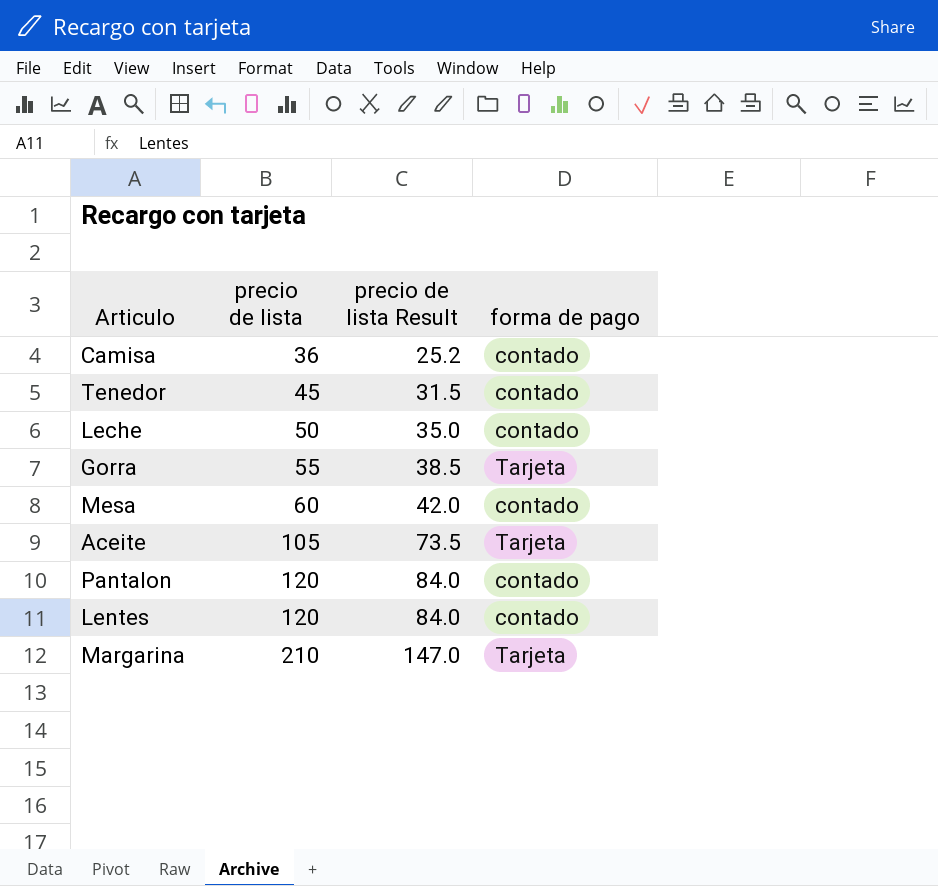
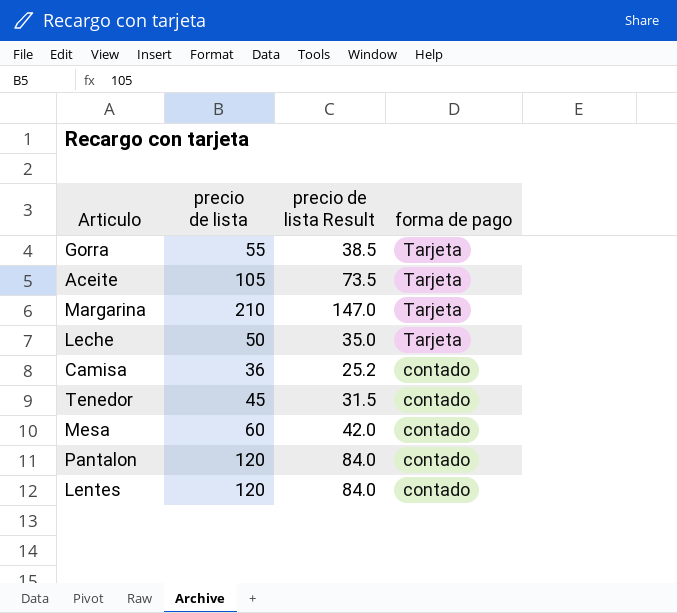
row order: precio de lista ascending -> forma de pago descending
Leche | forma de pago: contado -> Tarjeta

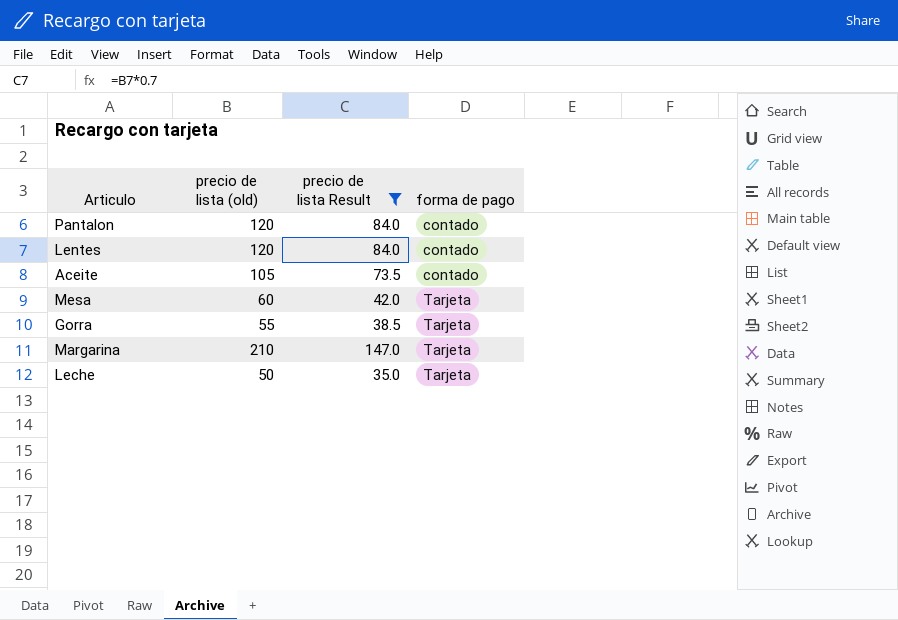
filter: none -> precio de lista Result >= 35.0
row order: forma de pago descending -> forma de pago ascending
column name: precio de lista -> precio de lista (old)
Aceite | forma de pago: Tarjeta -> contado
Mesa | forma de pago: contado -> Tarjeta

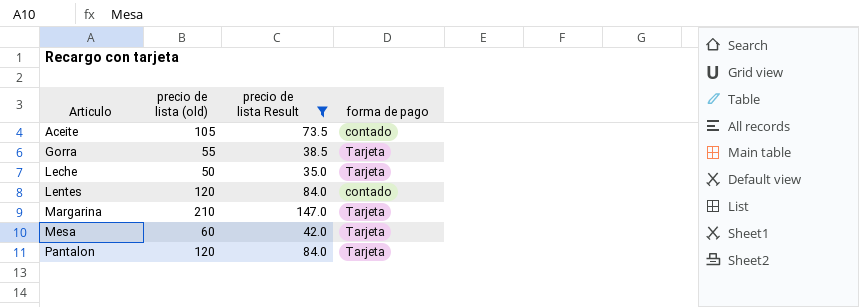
row order: forma de pago ascending -> Articulo ascending
Pantalon | forma de pago: contado -> Tarjeta

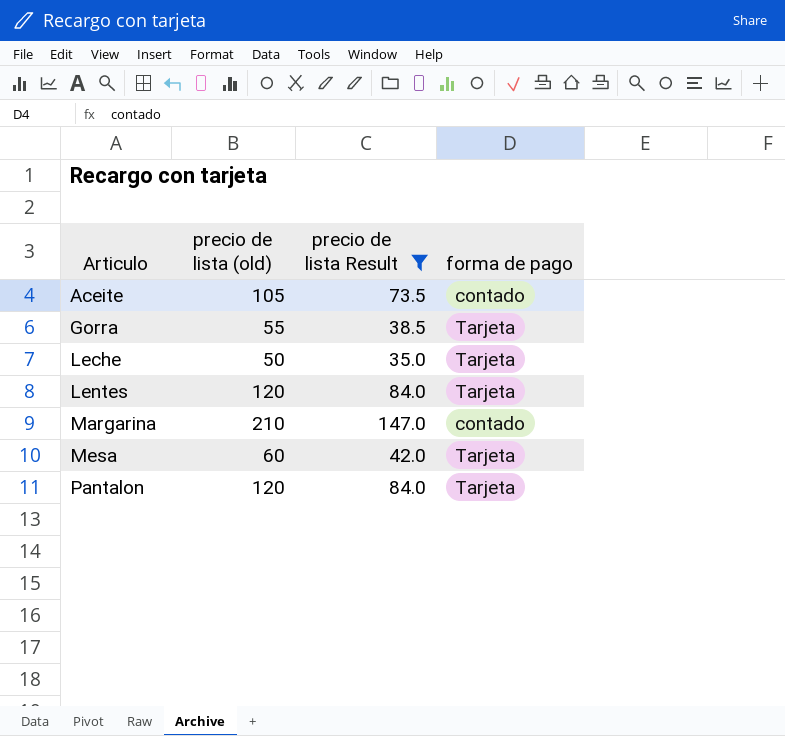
Lentes | forma de pago: contado -> Tarjeta
Margarina | forma de pago: Tarjeta -> contado

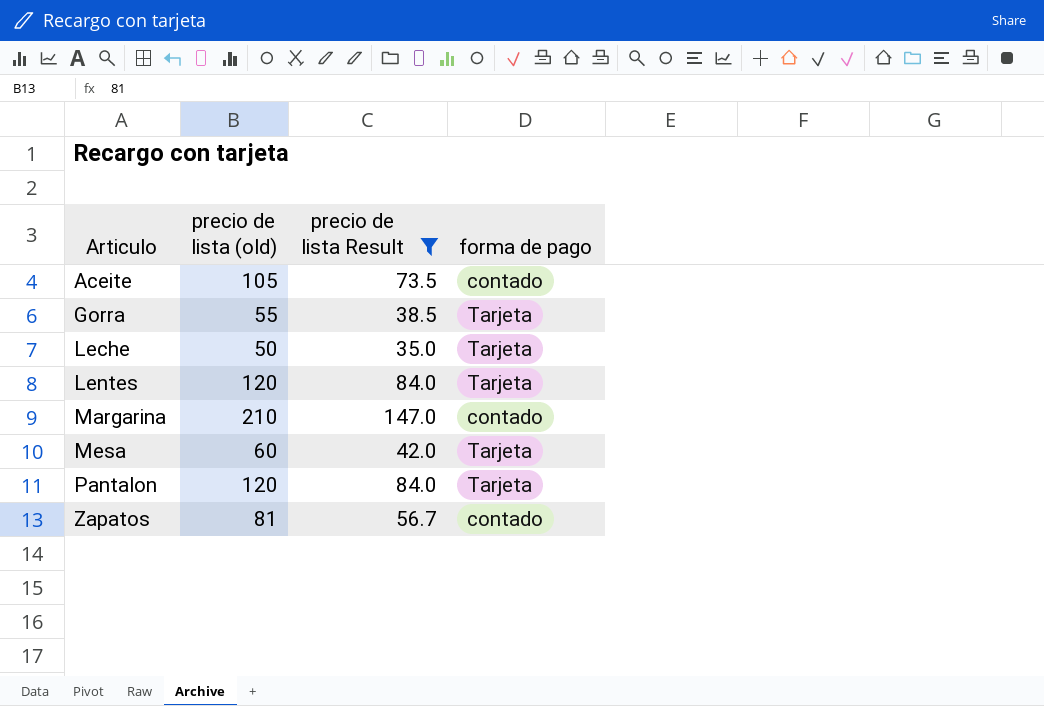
row Zapatos: none -> 81 | 56.7 | contado

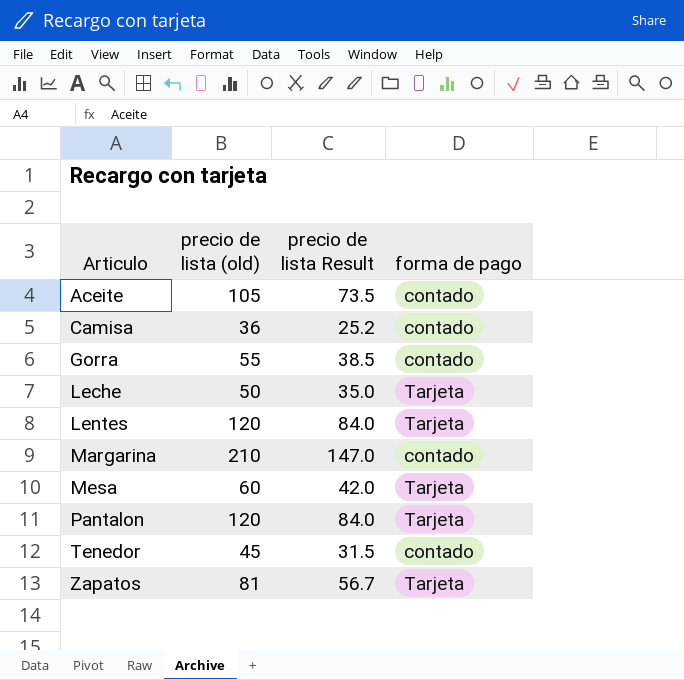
filter: precio de lista Result >= 35.0 -> none
Gorra | forma de pago: Tarjeta -> contado
Zapatos | forma de pago: contado -> Tarjeta

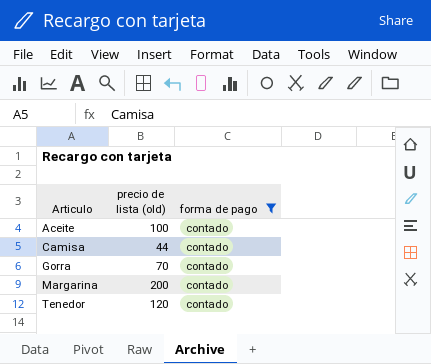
filter: none -> forma de pago = contado
column precio de lista Result | formula: [precio de lista (old)] * 0.7 -> none
Aceite | precio de lista (old): 105 -> 100
Camisa | precio de lista (old): 36 -> 44
Gorra | precio de lista (old): 55 -> 70
Margarina | precio de lista (old): 210 -> 200
Tenedor | precio de lista (old): 45 -> 120

